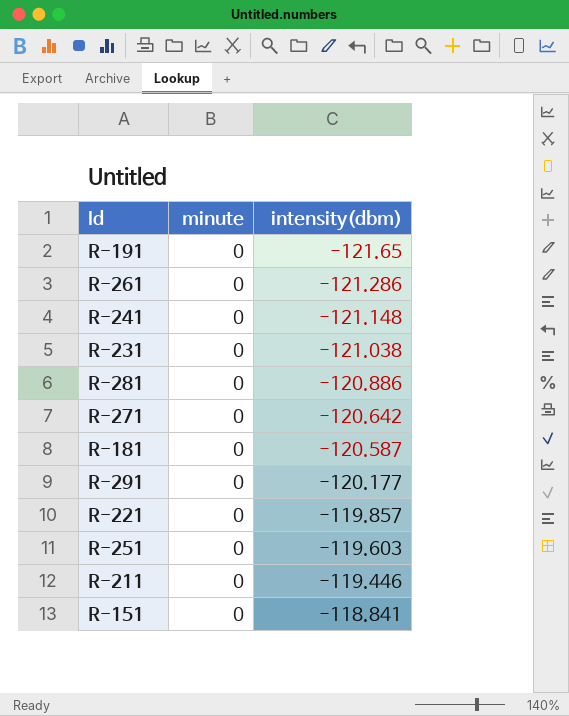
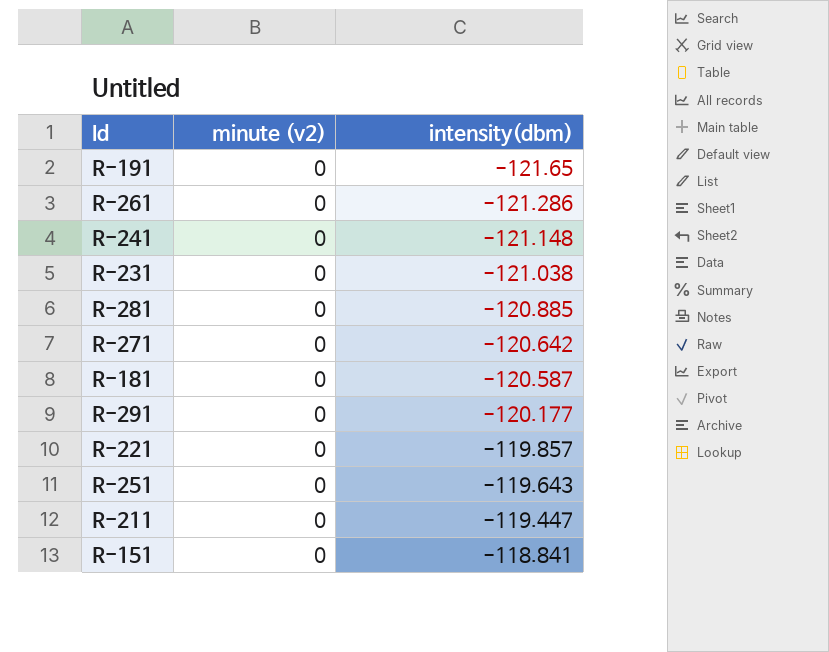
column name: minute -> minute (v2)
R-281 | intensity(dbm): -120.886 -> -120.885
R-251 | intensity(dbm): -119.603 -> -119.643
R-211 | intensity(dbm): -119.446 -> -119.447

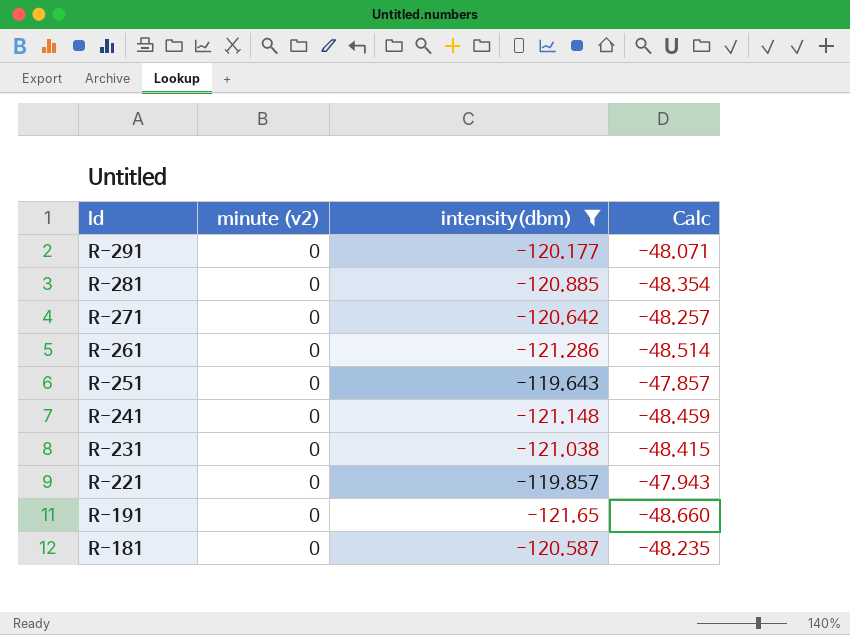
filter: none -> intensity(dbm) <= -119.643
row order: intensity(dbm) ascending -> Id descending
column Calc | formula: none -> [intensity(dbm)] * 0.4

